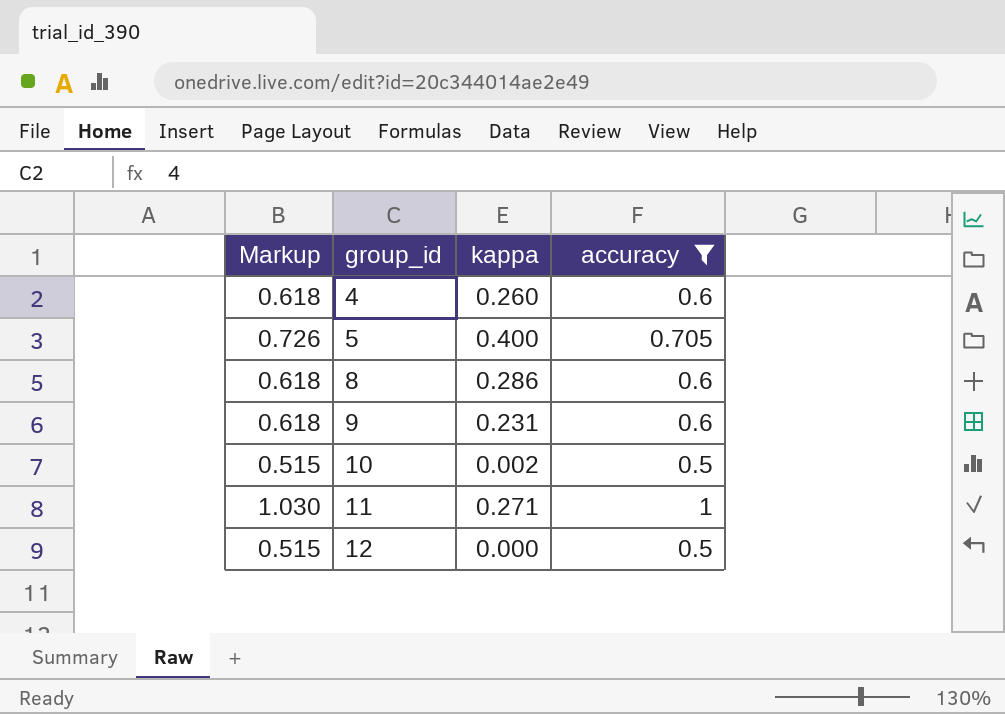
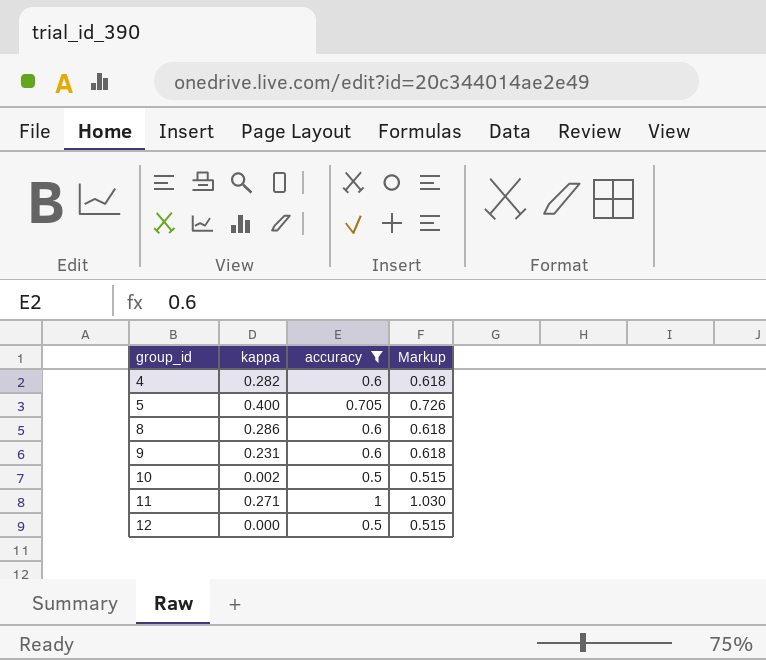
column Markup | position: 1 -> 4
4 | kappa: 0.260 -> 0.282

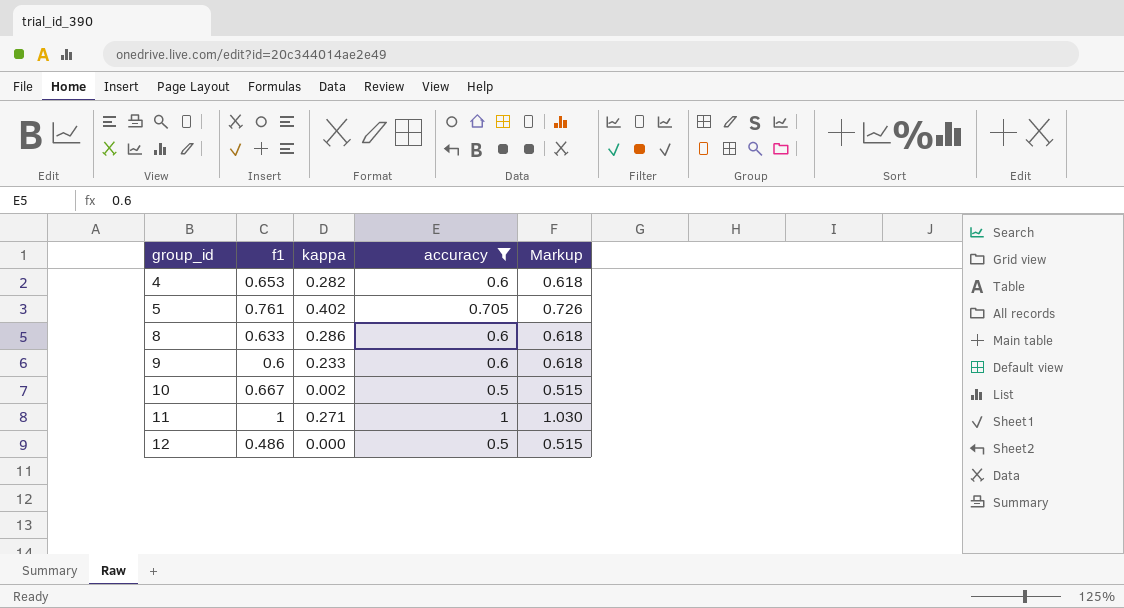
column f1 | position: none -> 2
5 | kappa: 0.400 -> 0.402
9 | kappa: 0.231 -> 0.233

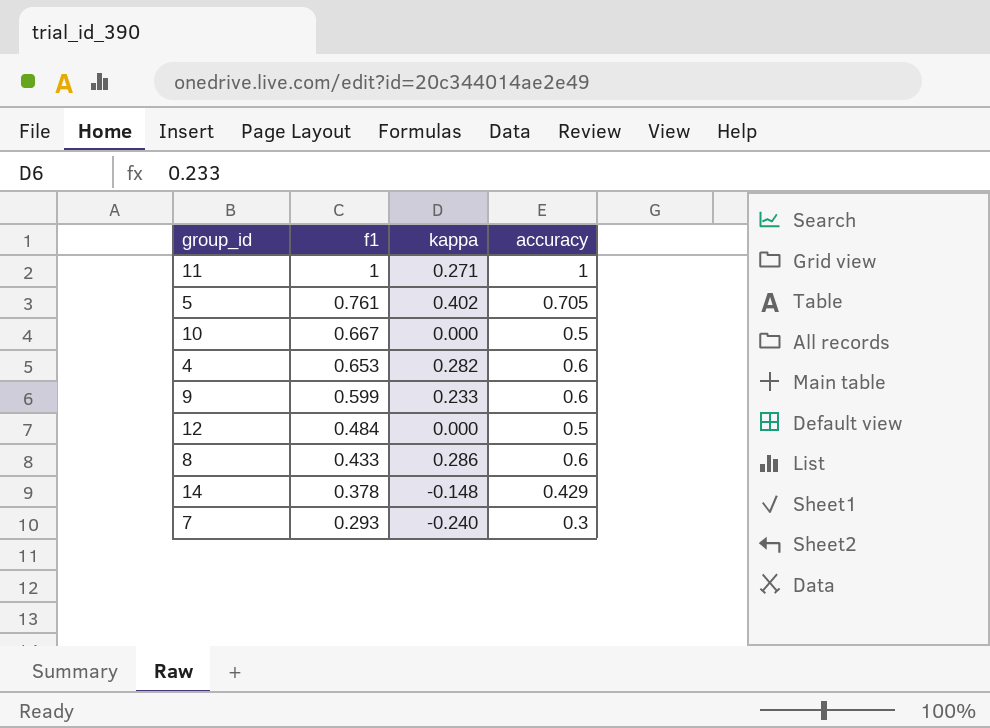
filter: accuracy >= 0.5 -> none
row order: group_id ascending -> f1 descending
column Markup | formula: [accuracy] * 1.03 -> none
10 | kappa: 0.002 -> 0.000
9 | f1: 0.6 -> 0.599
12 | f1: 0.486 -> 0.484
8 | f1: 0.633 -> 0.433

